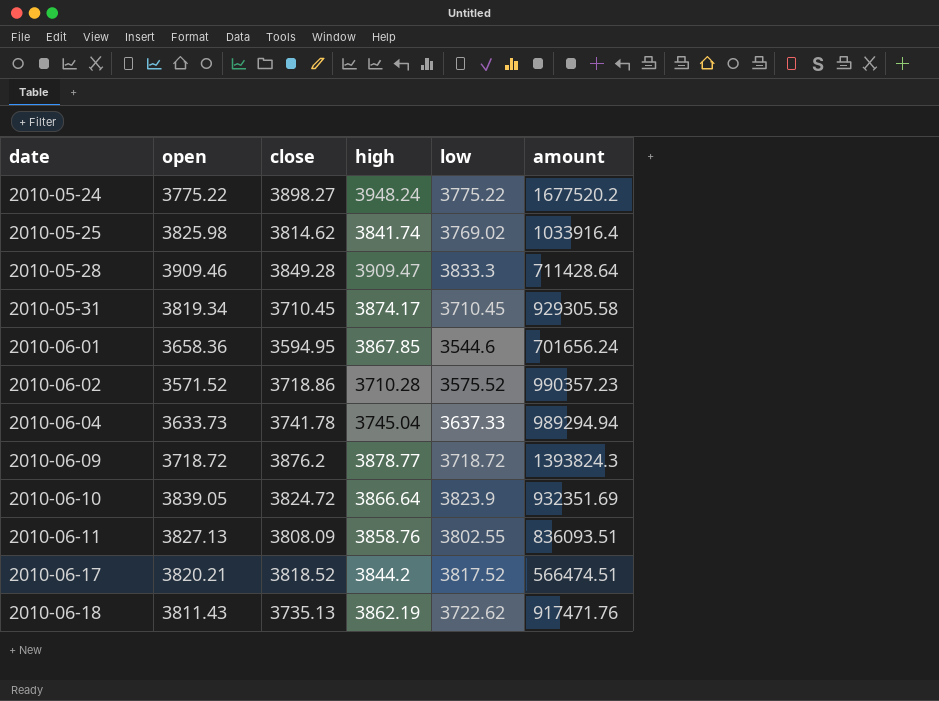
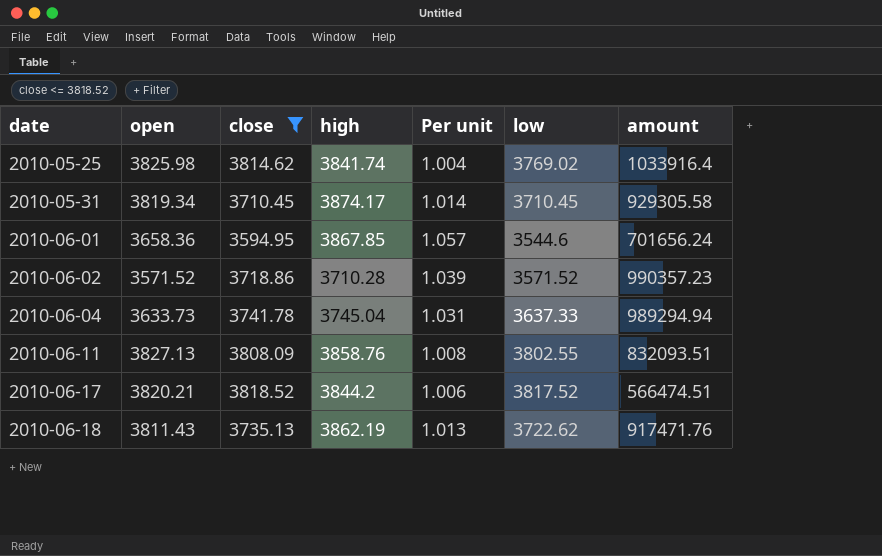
filter: none -> close <= 3818.52
column Per unit | formula: none -> [high] / [open]
2010-06-02 | low: 3575.52 -> 3571.52
2010-06-11 | amount: 836093.51 -> 832093.51

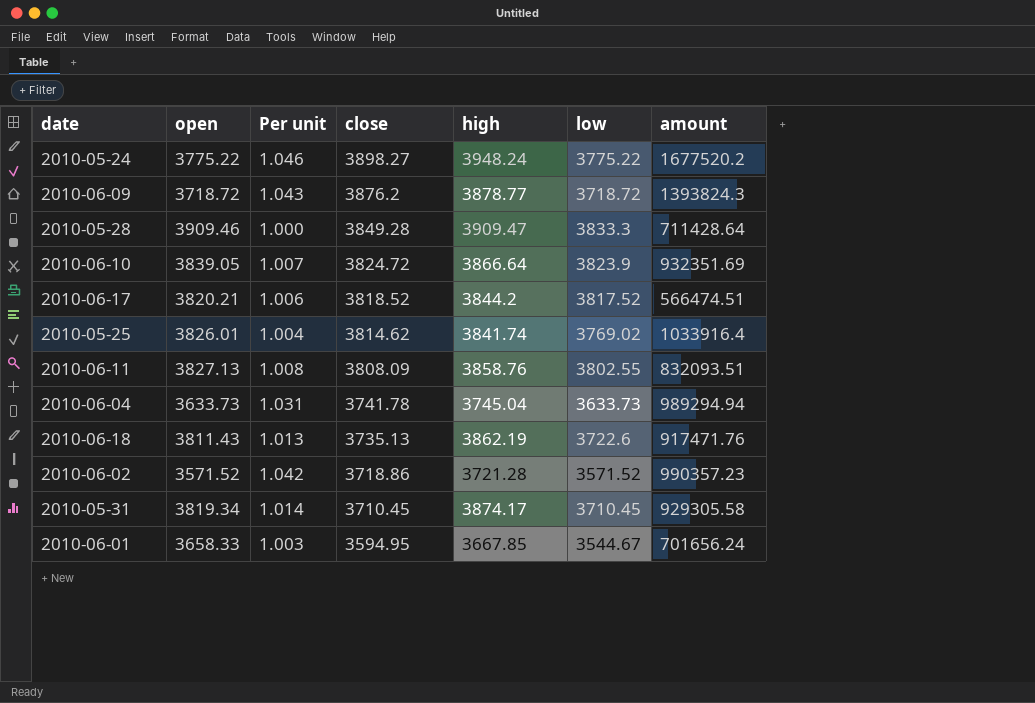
filter: close <= 3818.52 -> none
row order: date ascending -> close descending
column Per unit | position: 5 -> 3
2010-05-25 | open: 3825.98 -> 3826.01
2010-06-04 | low: 3637.33 -> 3633.73
2010-06-18 | low: 3722.62 -> 3722.6
2010-06-02 | Per unit: 1.039 -> 1.042
2010-06-02 | high: 3710.28 -> 3721.28
2010-06-01 | open: 3658.36 -> 3658.33
2010-06-01 | Per unit: 1.057 -> 1.003
2010-06-01 | high: 3867.85 -> 3667.85
2010-06-01 | low: 3544.6 -> 3544.67

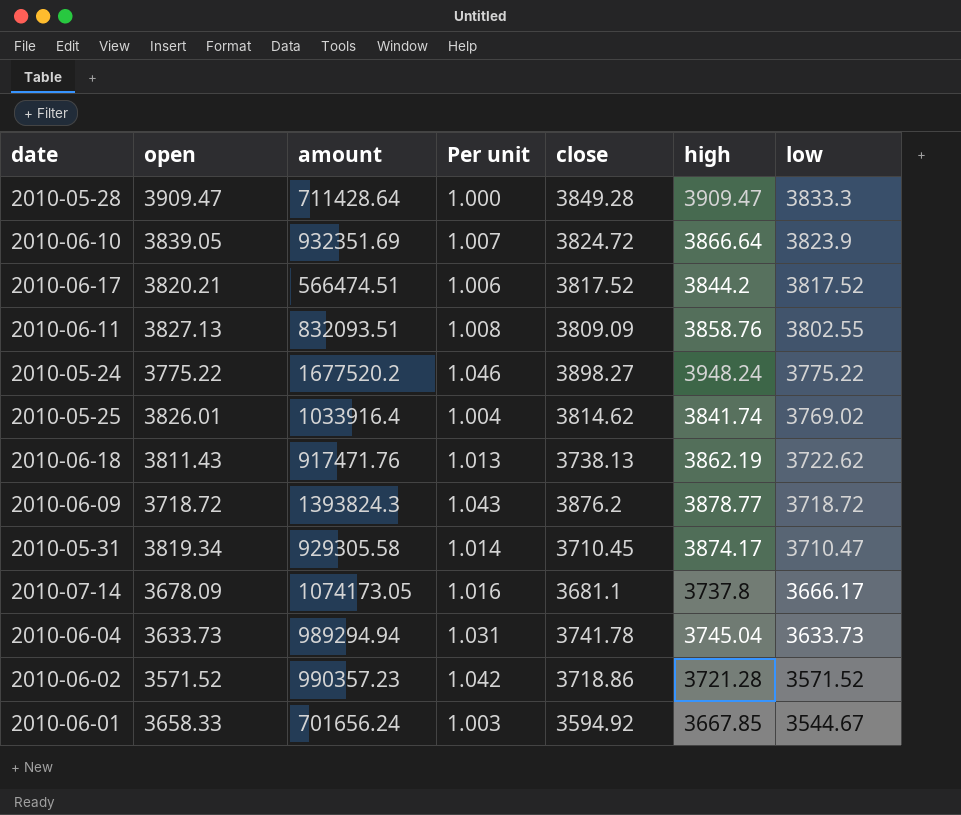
row order: close descending -> low descending
column amount | position: 7 -> 3
2010-05-28 | open: 3909.46 -> 3909.47
2010-06-17 | close: 3818.52 -> 3817.52
2010-06-11 | close: 3808.09 -> 3809.09
2010-06-18 | close: 3735.13 -> 3738.13
2010-06-18 | low: 3722.6 -> 3722.62
2010-05-31 | low: 3710.45 -> 3710.47
row 2010-07-14: none -> 3678.09 | 1074173.05 | 1.016 | 3681.1 | 3737.8 | 3666.17
2010-06-01 | close: 3594.95 -> 3594.92

